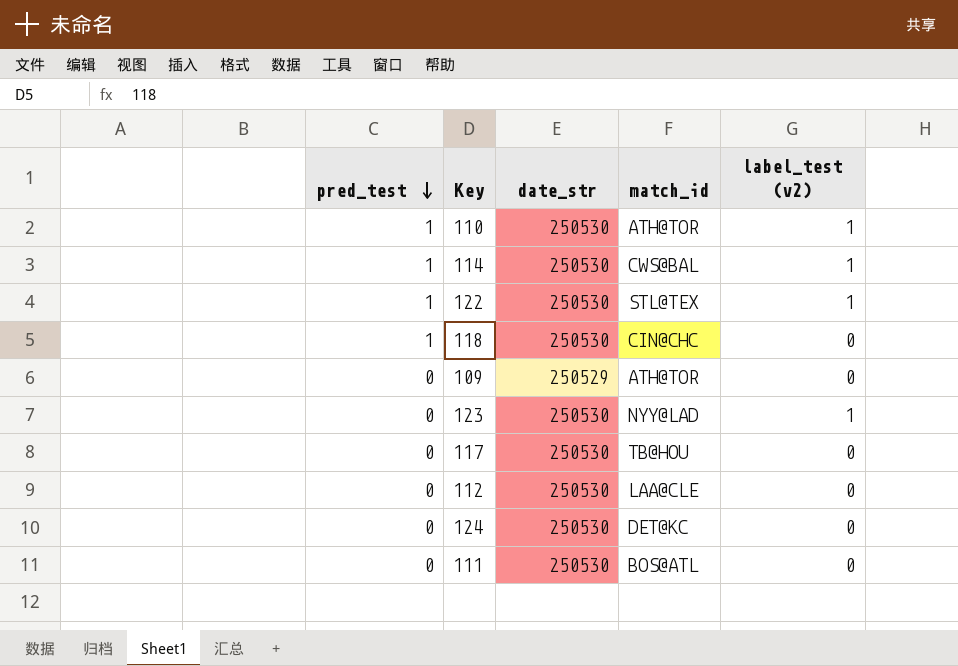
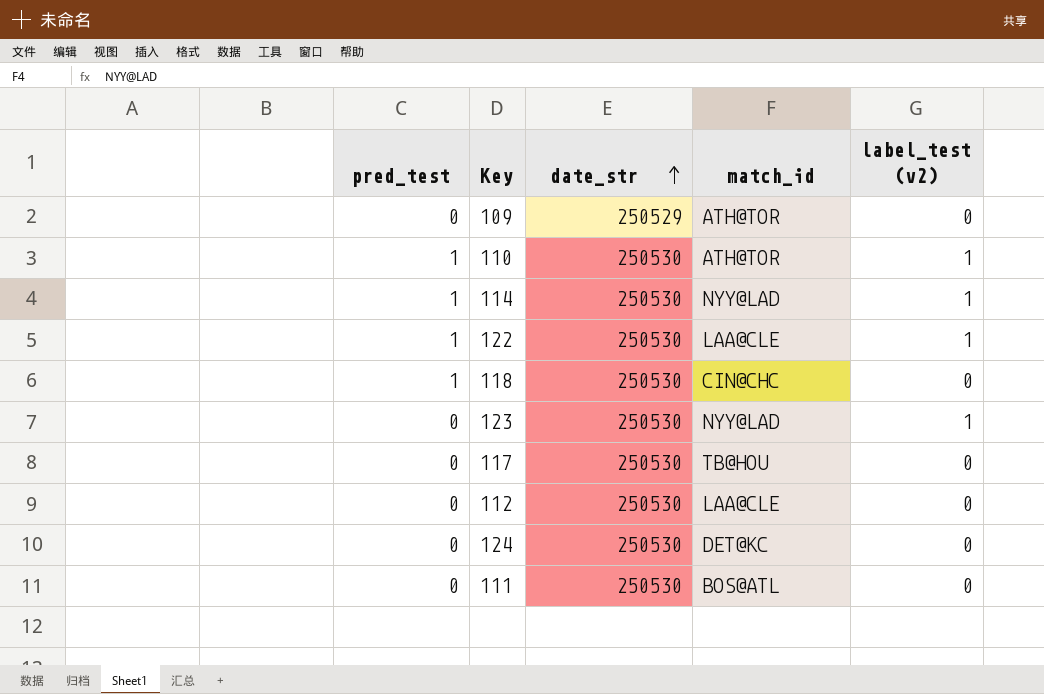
row order: pred_test descending -> date_str ascending
114 | match_id: CWS@BAL -> NYY@LAD
122 | match_id: STL@TEX -> LAA@CLE

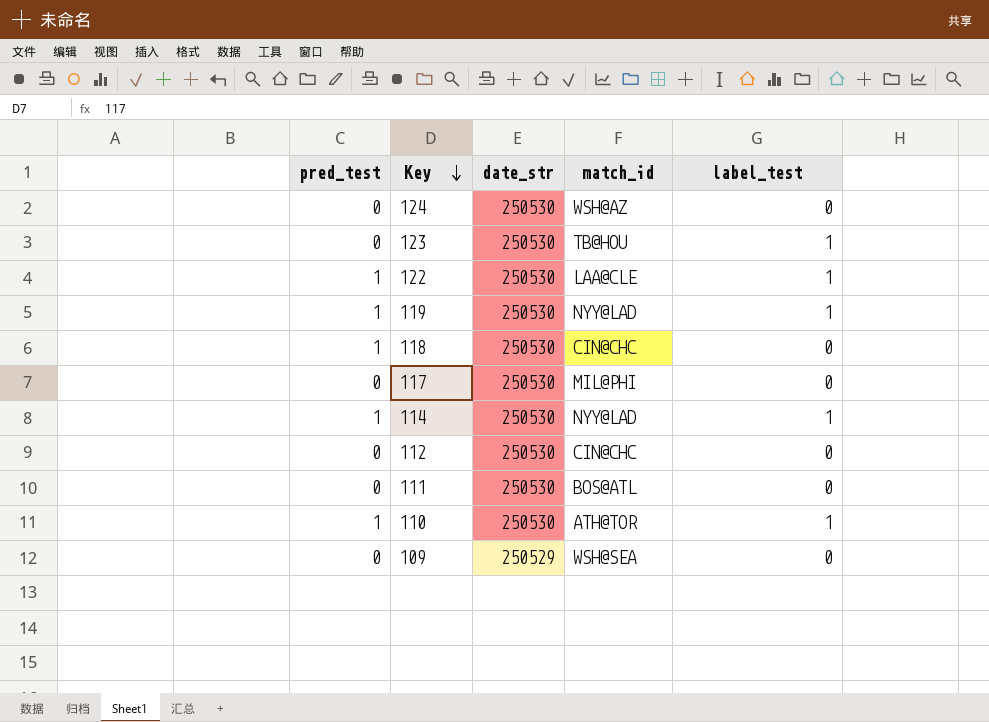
row order: date_str ascending -> Key descending
column name: label_test (v2) -> label_test
124 | match_id: DET@KC -> WSH@AZ
123 | match_id: NYY@LAD -> TB@HOU
row 119: none -> 1 | 250530 | NYY@LAD | 1
117 | match_id: TB@HOU -> MIL@PHI
112 | match_id: LAA@CLE -> CIN@CHC
109 | match_id: ATH@TOR -> WSH@SEA

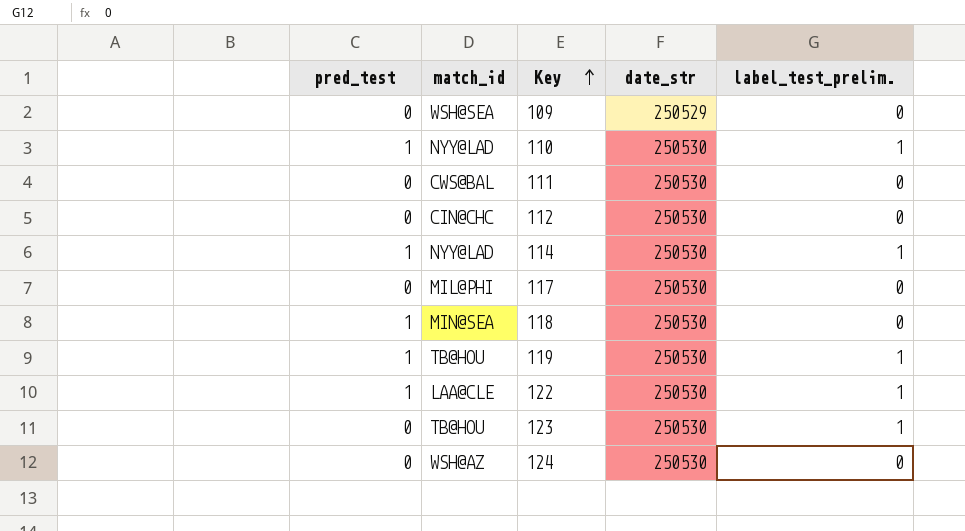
row order: Key descending -> Key ascending
column match_id | position: 4 -> 2
column name: label_test -> label_test_prelim.
110 | match_id: ATH@TOR -> NYY@LAD
111 | match_id: BOS@ATL -> CWS@BAL
118 | match_id: CIN@CHC -> MIN@SEA
119 | match_id: NYY@LAD -> TB@HOU

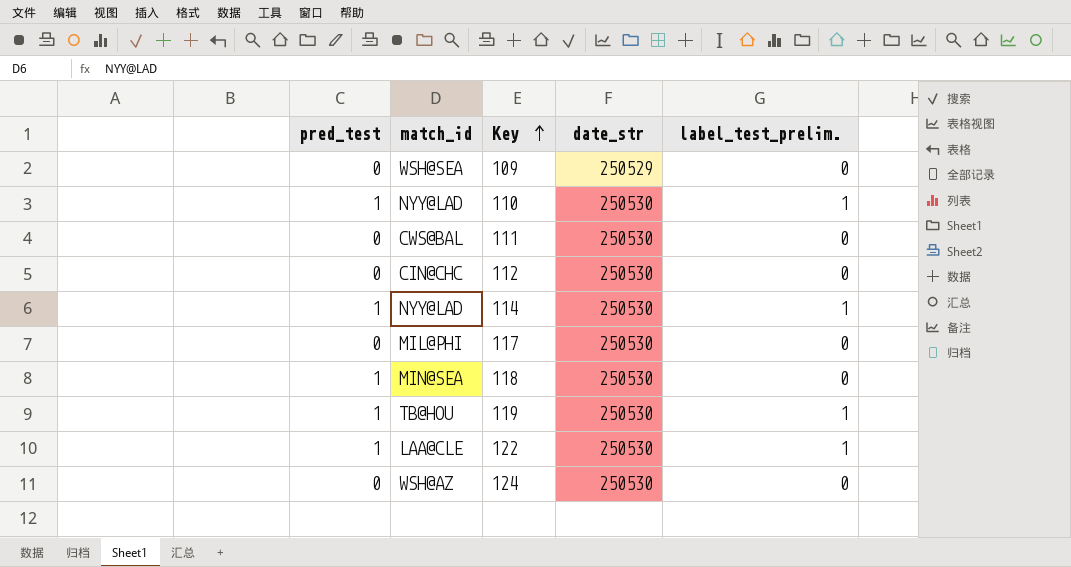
row 123: 0 | TB@HOU | 250530 | 1 -> none

